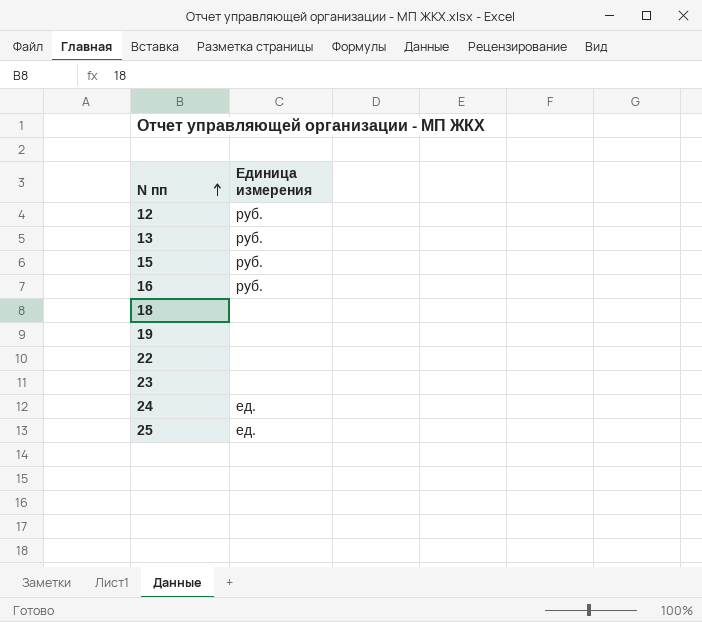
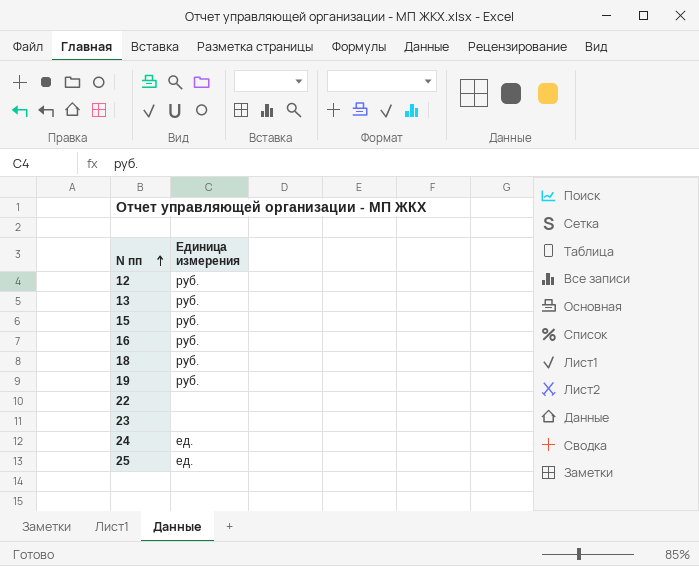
18 | Единица измерения: none -> руб.
19 | Единица измерения: none -> руб.

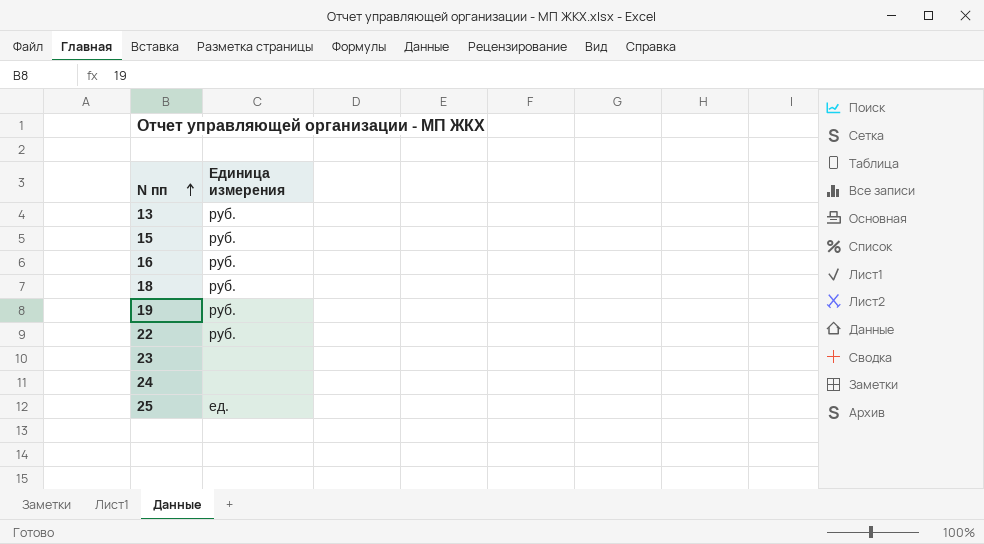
row 12: руб. -> none
22 | Единица измерения: none -> руб.
24 | Единица измерения: ед. -> none

